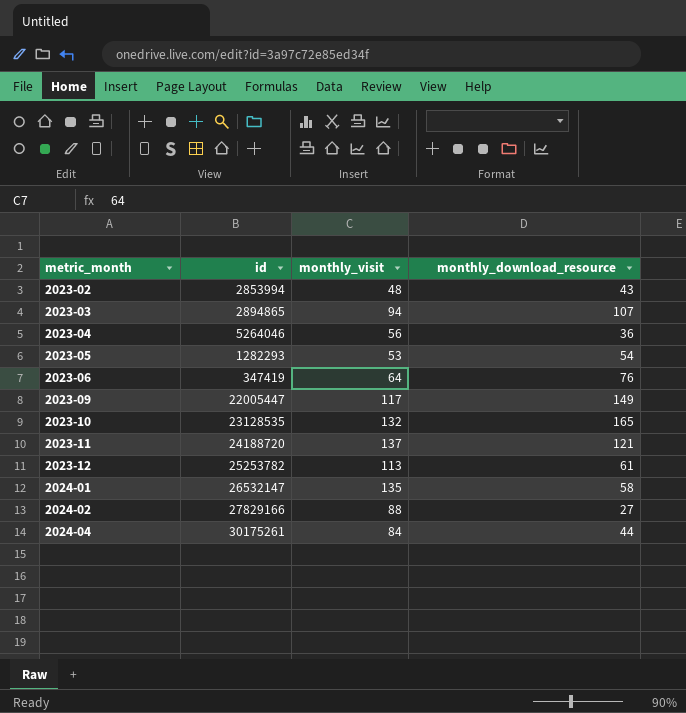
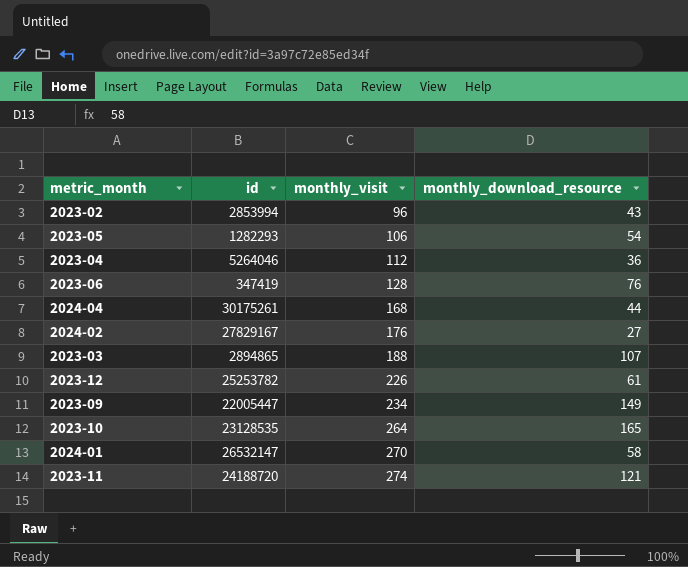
row order: metric_month ascending -> monthly_visit ascending
2023-02 | monthly_visit: 48 -> 96
2023-05 | monthly_visit: 53 -> 106
2023-04 | monthly_visit: 56 -> 112
2023-06 | monthly_visit: 64 -> 128
2024-04 | monthly_visit: 84 -> 168
2024-02 | id: 27829166 -> 27829167
2024-02 | monthly_visit: 88 -> 176
2023-03 | monthly_visit: 94 -> 188
2023-12 | monthly_visit: 113 -> 226
2023-09 | monthly_visit: 117 -> 234
2023-10 | monthly_visit: 132 -> 264
2024-01 | monthly_visit: 135 -> 270
2023-11 | monthly_visit: 137 -> 274

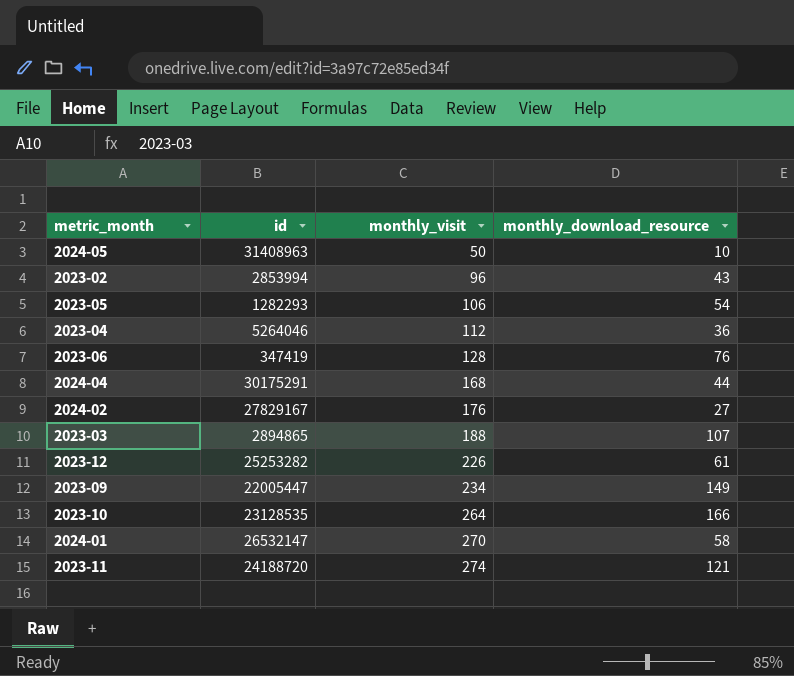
row 2024-05: none -> 31408963 | 50 | 10
2024-04 | id: 30175261 -> 30175291
2023-12 | id: 25253782 -> 25253282
2023-10 | monthly_download_resource: 165 -> 166

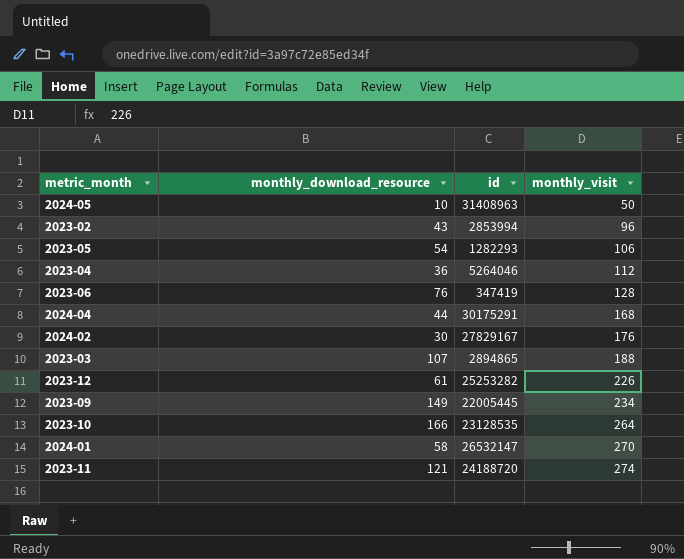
column monthly_download_resource | position: 4 -> 2
2024-02 | monthly_download_resource: 27 -> 30
2023-09 | id: 22005447 -> 22005445

